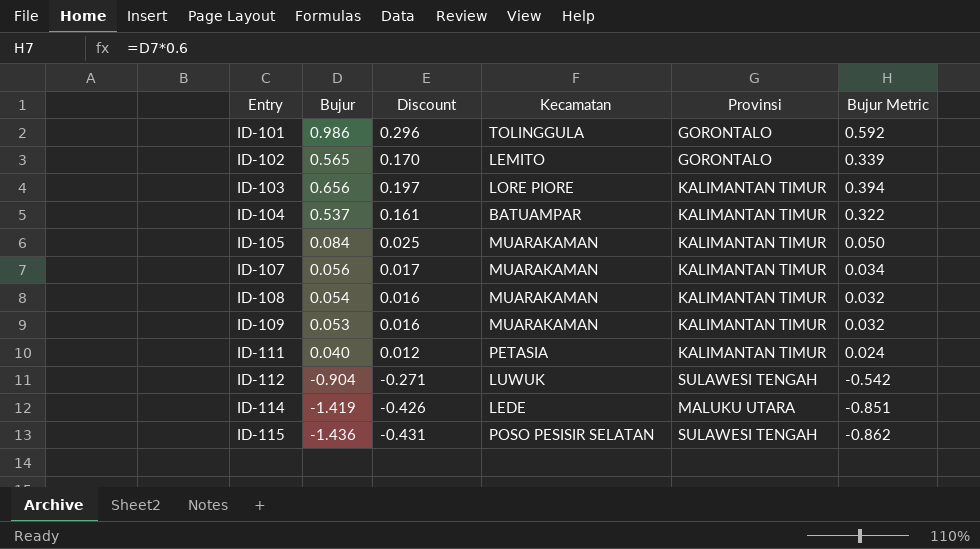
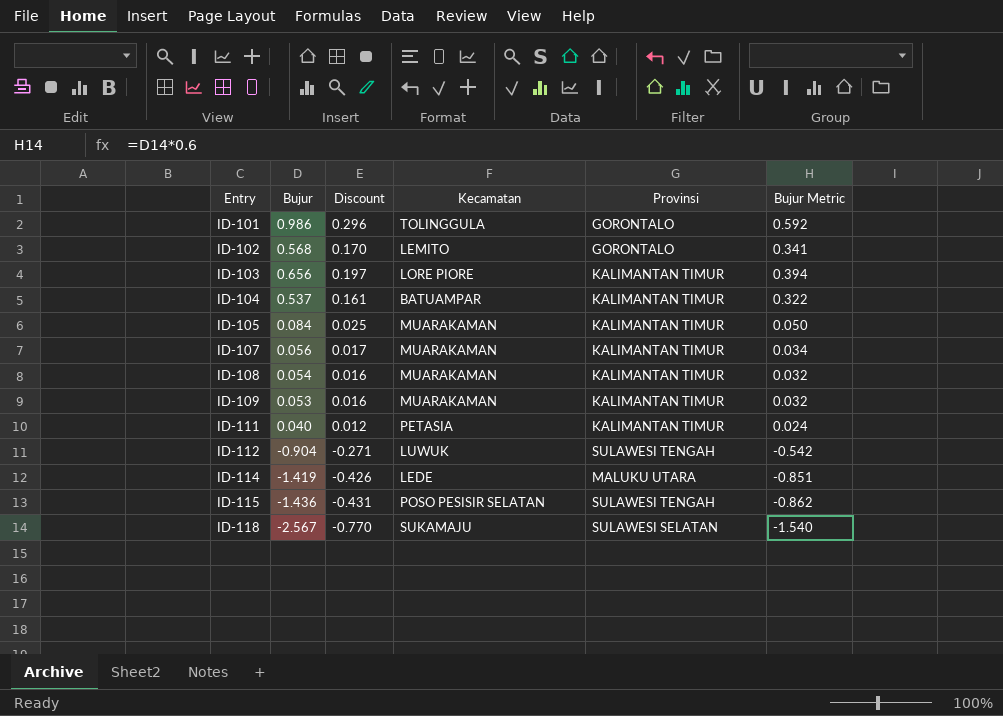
ID-102 | Bujur: 0.565 -> 0.568
ID-102 | Bujur Metric: 0.339 -> 0.341
row ID-118: none -> -2.567 | -0.770 | SUKAMAJU | SULAWESI SELATAN | -1.540

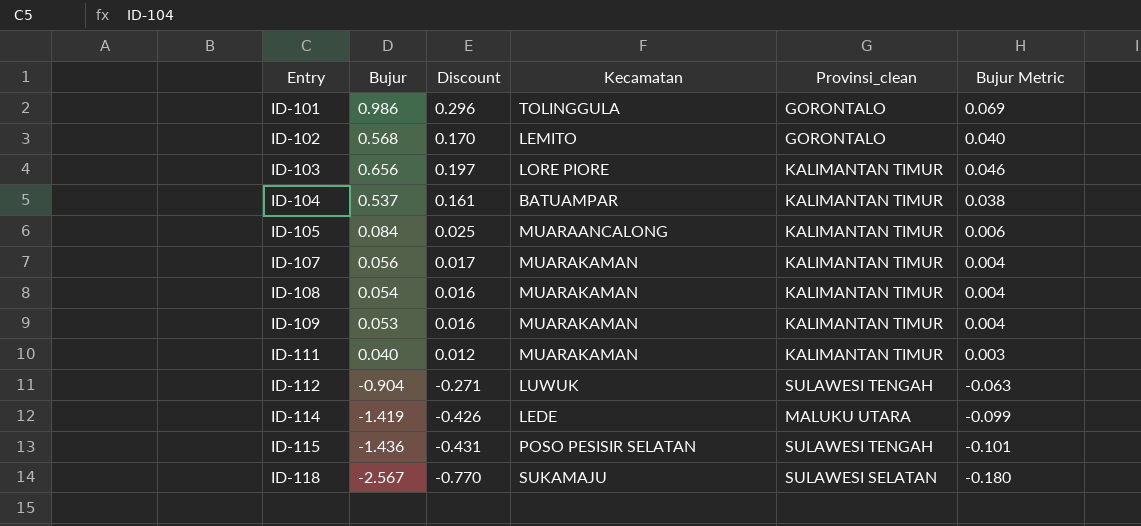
column name: Provinsi -> Provinsi_clean
column Bujur Metric | formula: [Bujur] * 0.6 -> [Bujur] * 0.07
ID-105 | Kecamatan: MUARAKAMAN -> MUARAANCALONG
ID-111 | Kecamatan: PETASIA -> MUARAKAMAN

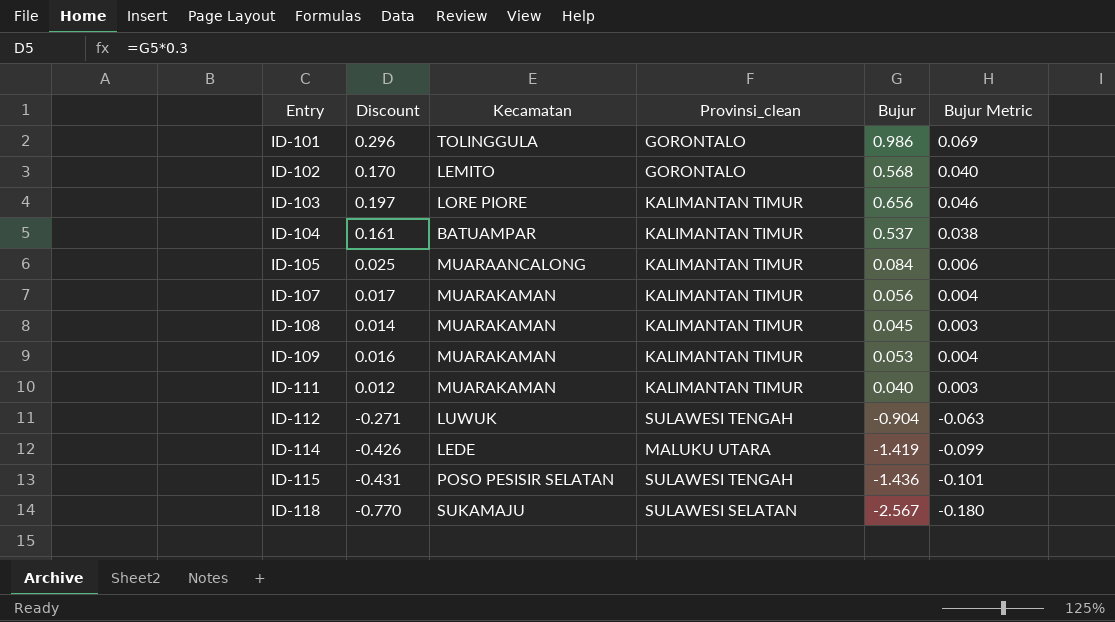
column Bujur | position: 2 -> 5
ID-108 | Discount: 0.016 -> 0.014
ID-108 | Bujur: 0.054 -> 0.045
ID-108 | Bujur Metric: 0.004 -> 0.003

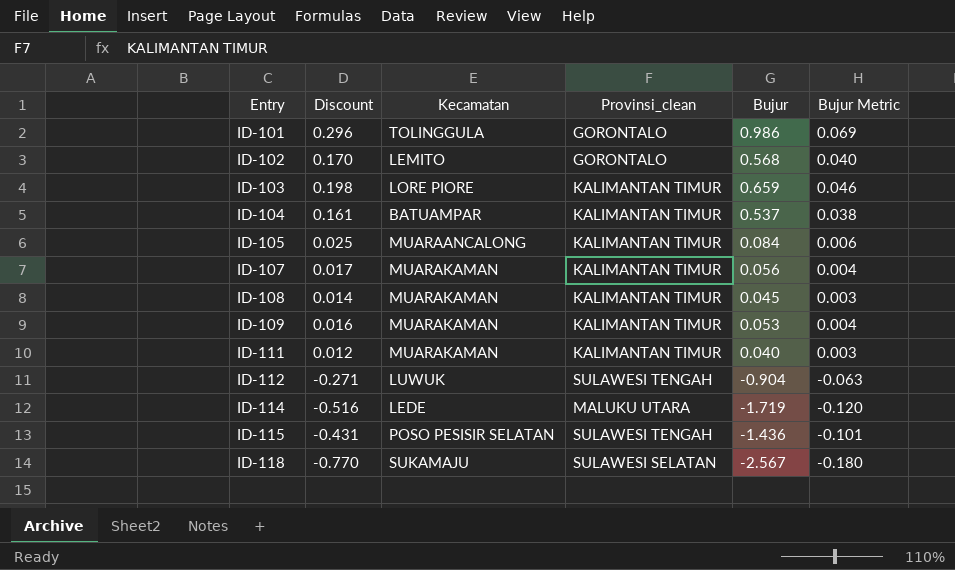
ID-103 | Discount: 0.197 -> 0.198
ID-103 | Bujur: 0.656 -> 0.659
ID-114 | Discount: -0.426 -> -0.516
ID-114 | Bujur: -1.419 -> -1.719
ID-114 | Bujur Metric: -0.099 -> -0.120

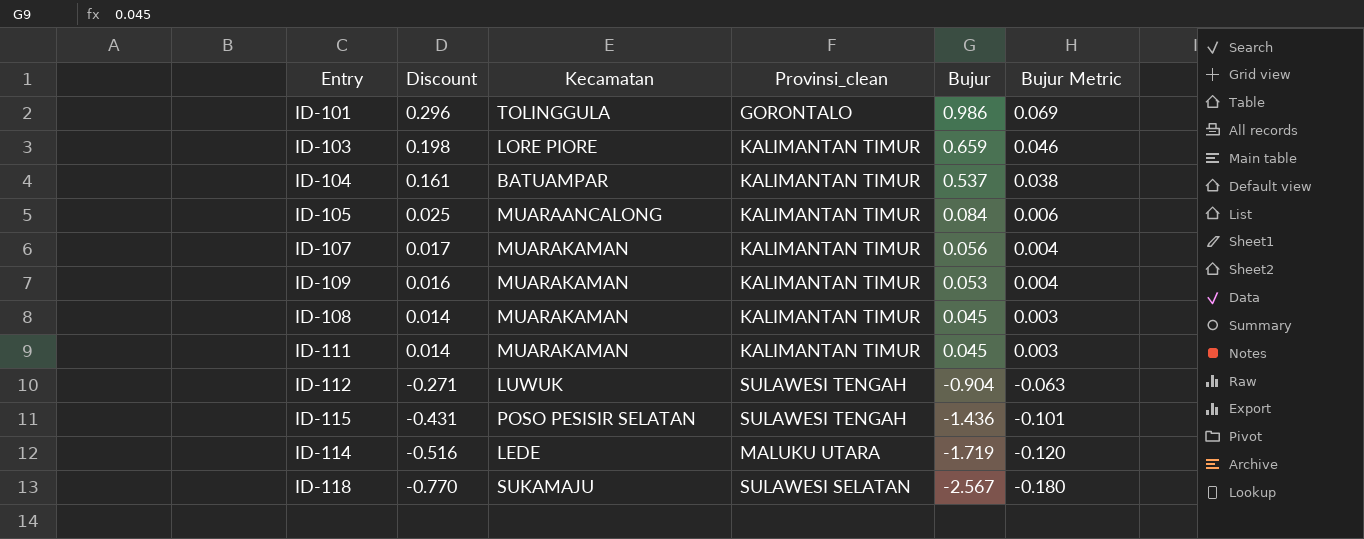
row order: Entry ascending -> Discount descending
row ID-102: 0.170 | LEMITO | GORONTALO | 0.568 | 0.040 -> none
ID-111 | Discount: 0.012 -> 0.014
ID-111 | Bujur: 0.040 -> 0.045

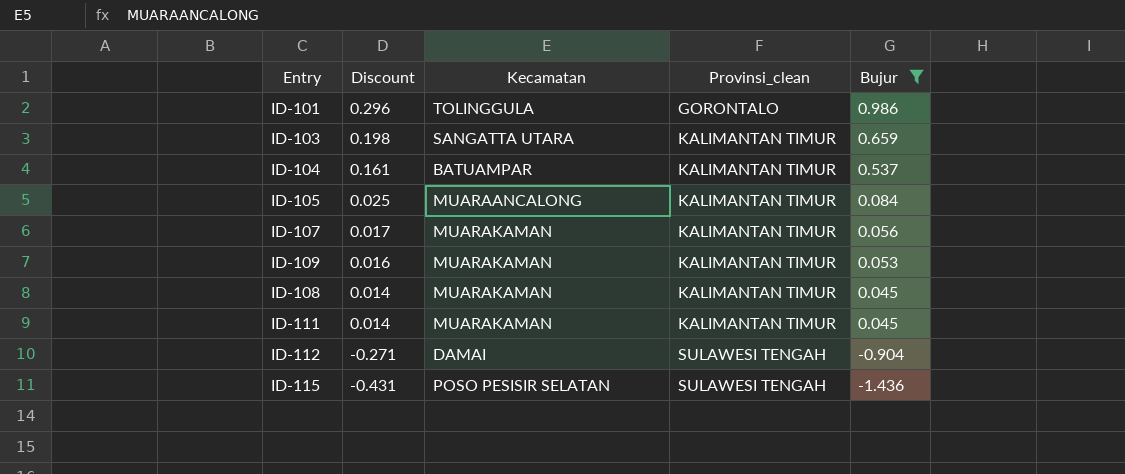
filter: none -> Bujur >= -1.436
column Bujur Metric | formula: [Bujur] * 0.07 -> none
ID-103 | Kecamatan: LORE PIORE -> SANGATTA UTARA
ID-112 | Kecamatan: LUWUK -> DAMAI

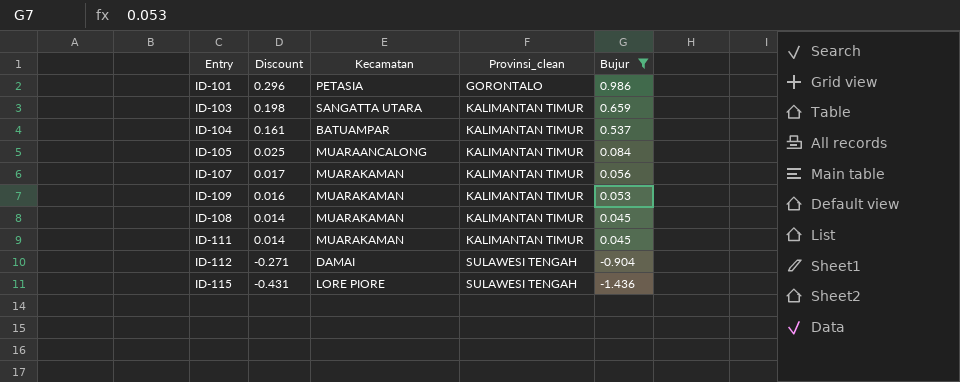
ID-101 | Kecamatan: TOLINGGULA -> PETASIA
ID-115 | Kecamatan: POSO PESISIR SELATAN -> LORE PIORE

